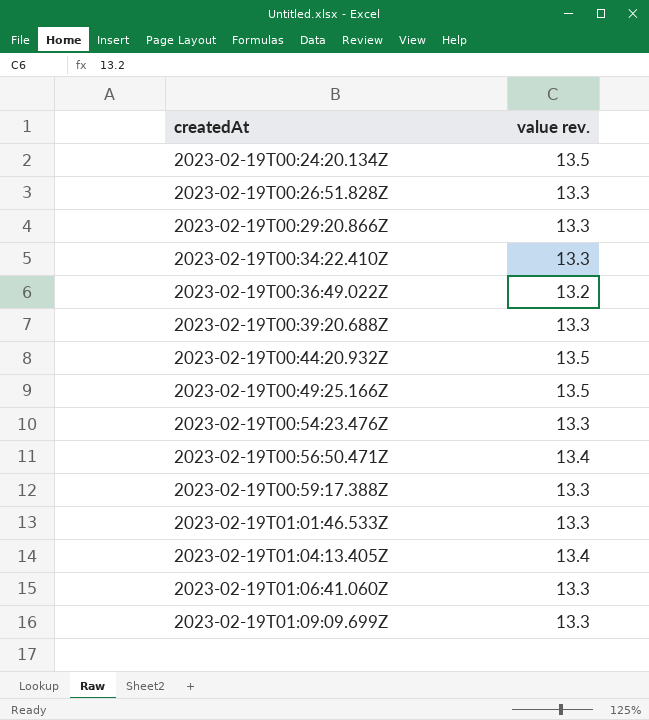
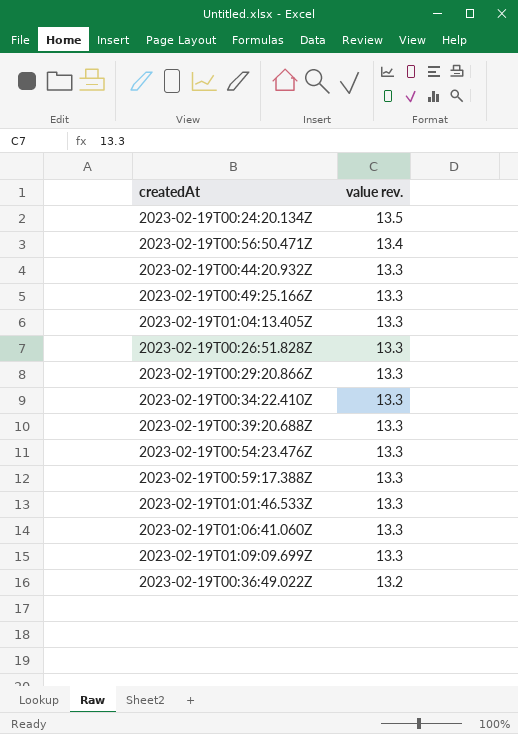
row order: createdAt ascending -> value rev. descending
2023-02-19T00:44:20.932Z | value rev.: 13.5 -> 13.3
2023-02-19T00:49:25.166Z | value rev.: 13.5 -> 13.3
2023-02-19T01:04:13.405Z | value rev.: 13.4 -> 13.3

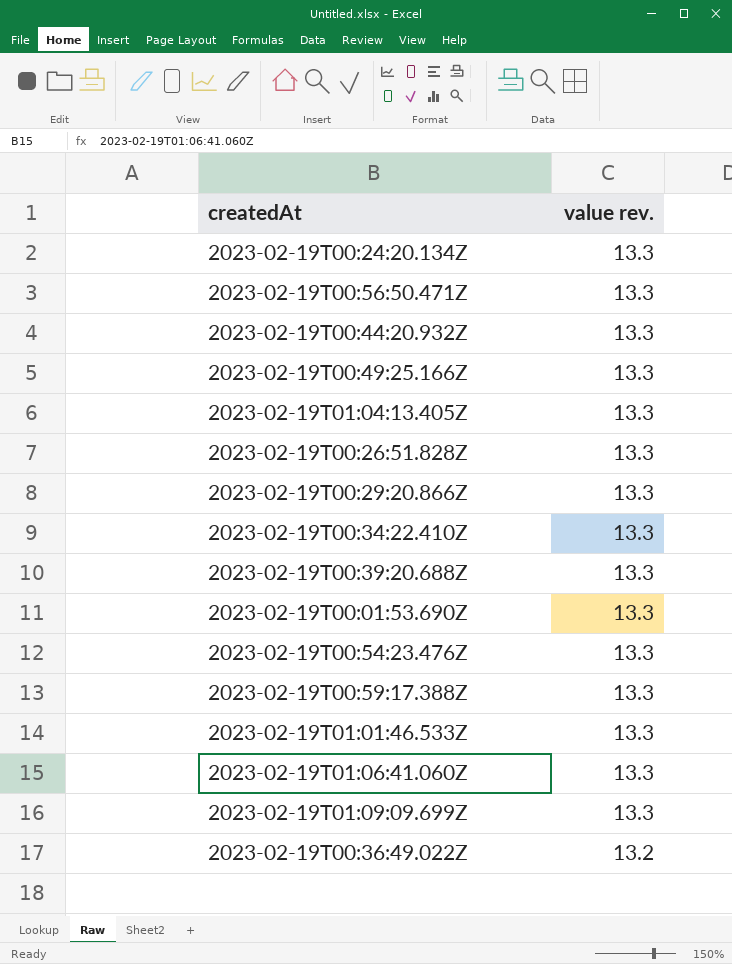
2023-02-19T00:24:20.134Z | value rev.: 13.5 -> 13.3
2023-02-19T00:56:50.471Z | value rev.: 13.4 -> 13.3
row 2023-02-19T00:01:53.690Z: none -> 13.3

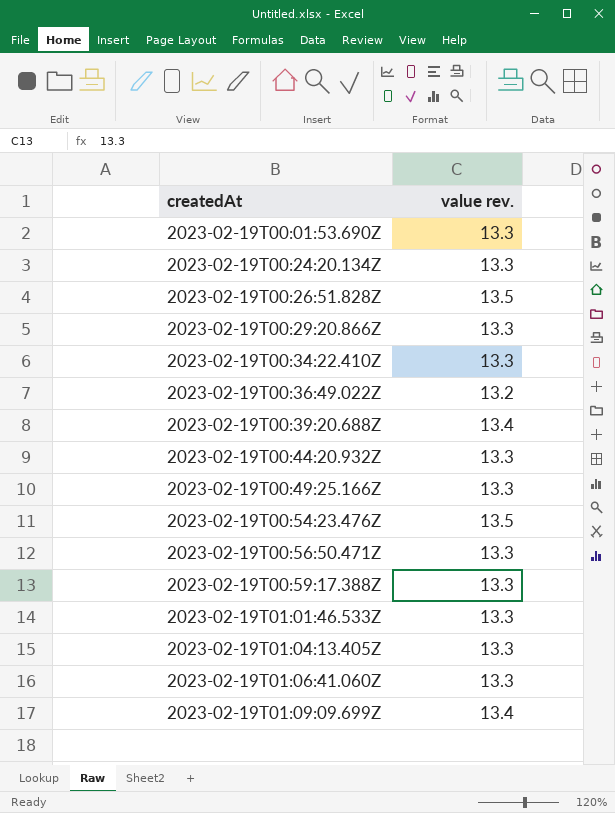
row order: value rev. descending -> createdAt ascending
2023-02-19T00:26:51.828Z | value rev.: 13.3 -> 13.5
2023-02-19T00:39:20.688Z | value rev.: 13.3 -> 13.4
2023-02-19T00:54:23.476Z | value rev.: 13.3 -> 13.5
2023-02-19T01:09:09.699Z | value rev.: 13.3 -> 13.4

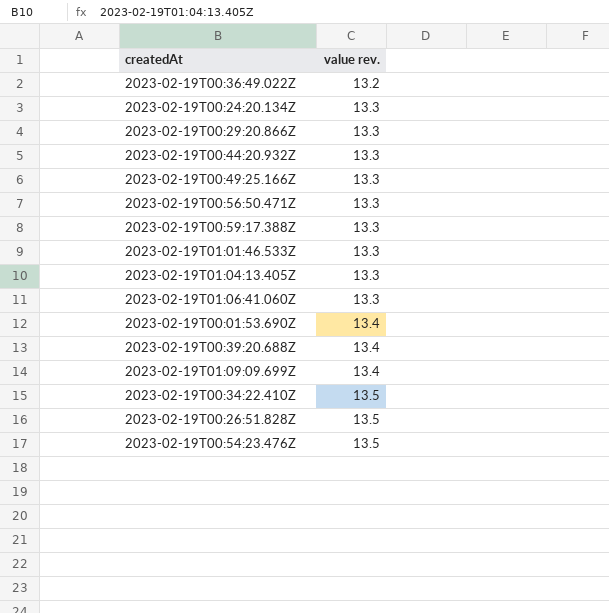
row order: createdAt ascending -> value rev. ascending
2023-02-19T00:01:53.690Z | value rev.: 13.3 -> 13.4
2023-02-19T00:34:22.410Z | value rev.: 13.3 -> 13.5

